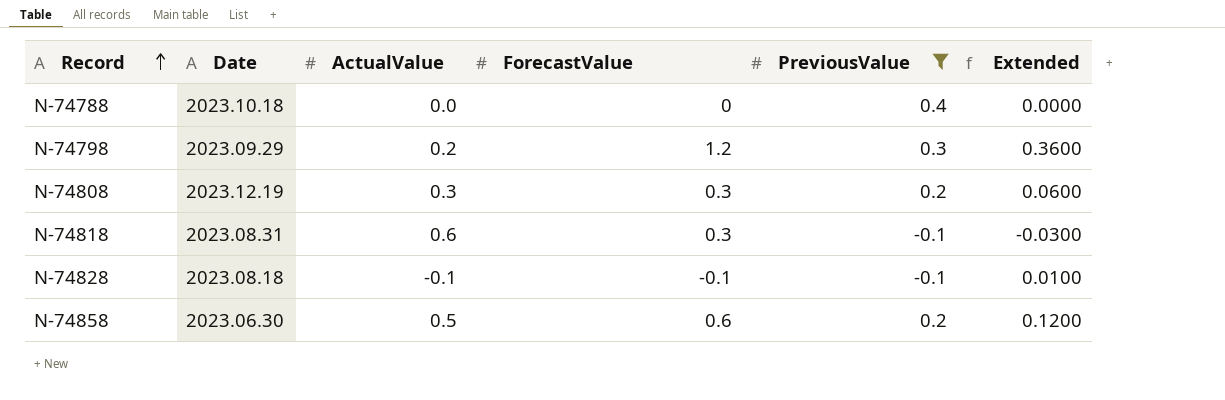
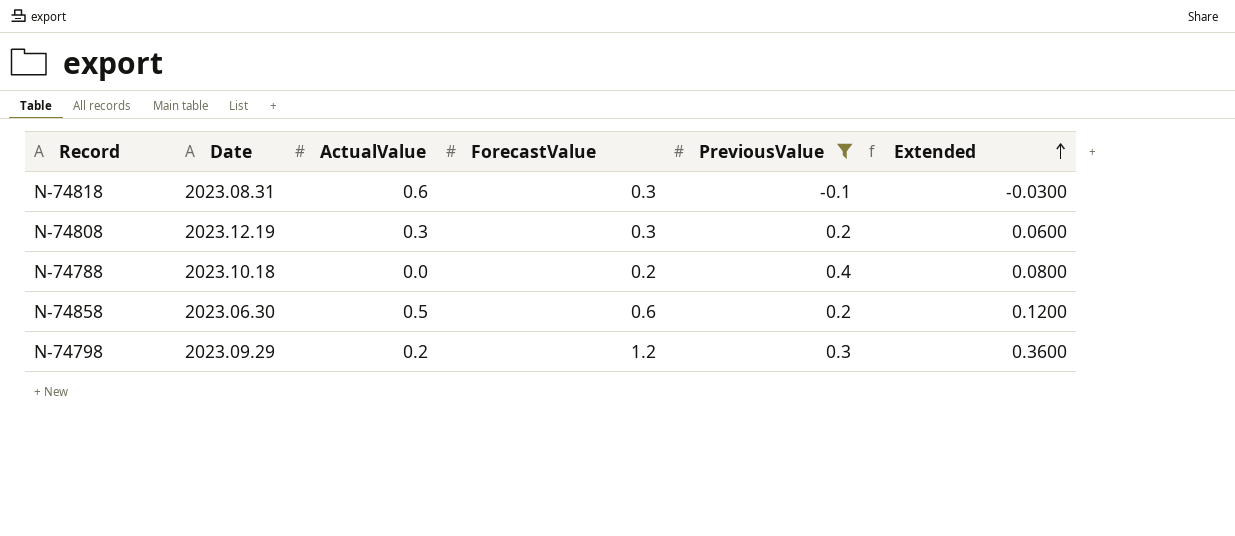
row order: Record ascending -> Extended ascending
row N-74828: 2023.08.18 | -0.1 | -0.1 | -0.1 | 0.0100 -> none
N-74788 | ForecastValue: 0 -> 0.2
N-74788 | Extended: 0.0000 -> 0.0800

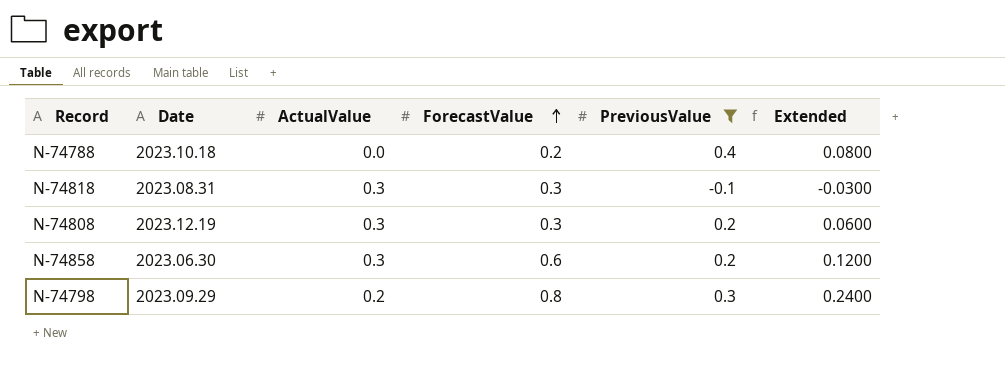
row order: Extended ascending -> ForecastValue ascending
N-74818 | ActualValue: 0.6 -> 0.3
N-74858 | ActualValue: 0.5 -> 0.3
N-74798 | ForecastValue: 1.2 -> 0.8
N-74798 | Extended: 0.3600 -> 0.2400

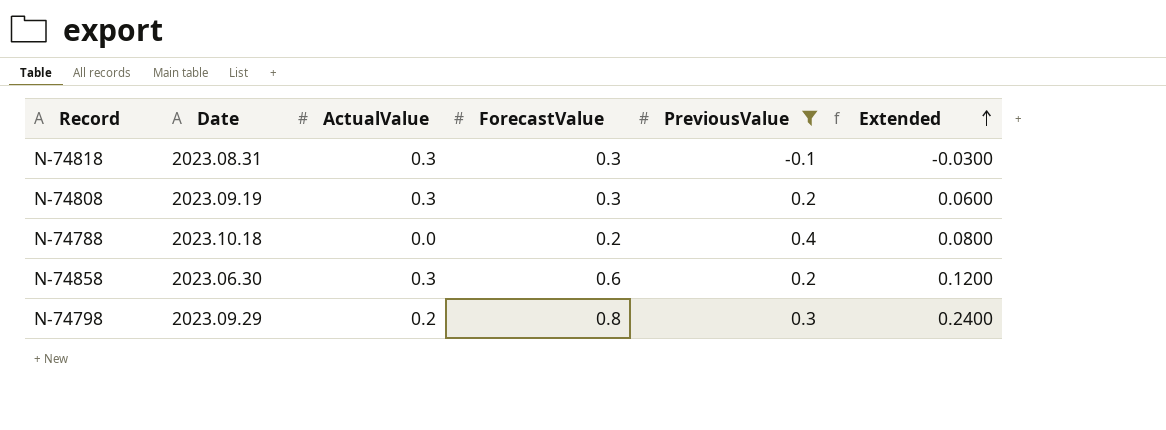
row order: ForecastValue ascending -> Extended ascending
N-74808 | Date: 2023.12.19 -> 2023.09.19

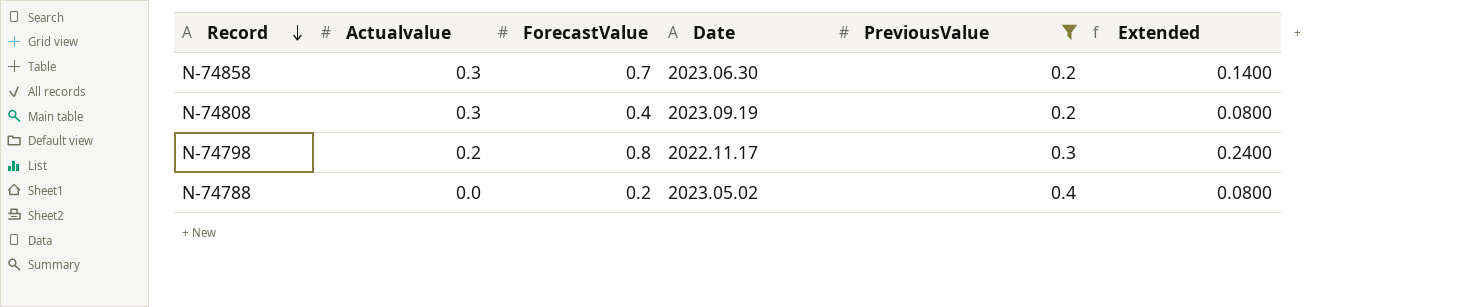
row order: Extended ascending -> Record descending
column name: ActualValue -> Actualvalue
column Date | position: 2 -> 4
row N-74818: 2023.08.31 | 0.3 | 0.3 | -0.1 | -0.0300 -> none
N-74858 | ForecastValue: 0.6 -> 0.7
N-74858 | Extended: 0.1200 -> 0.1400
N-74808 | ForecastValue: 0.3 -> 0.4
N-74808 | Extended: 0.0600 -> 0.0800
N-74798 | Date: 2023.09.29 -> 2022.11.17
N-74788 | Date: 2023.10.18 -> 2023.05.02

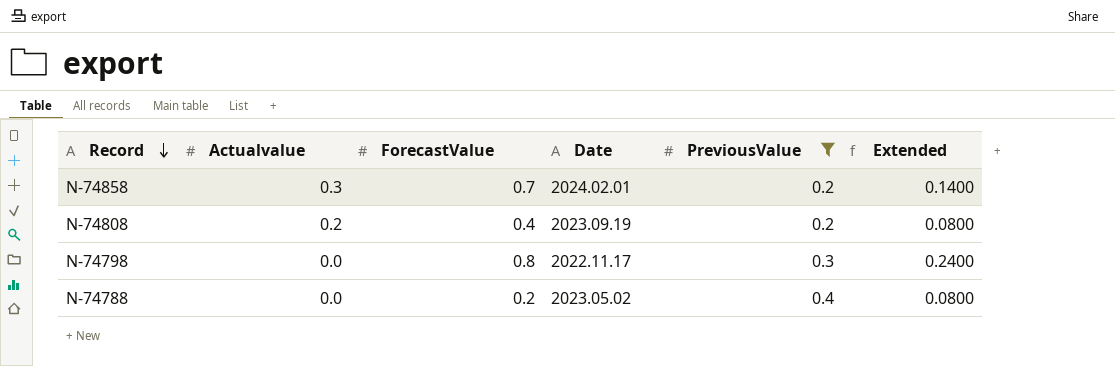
N-74858 | Date: 2023.06.30 -> 2024.02.01
N-74808 | Actualvalue: 0.3 -> 0.2
N-74798 | Actualvalue: 0.2 -> 0.0

